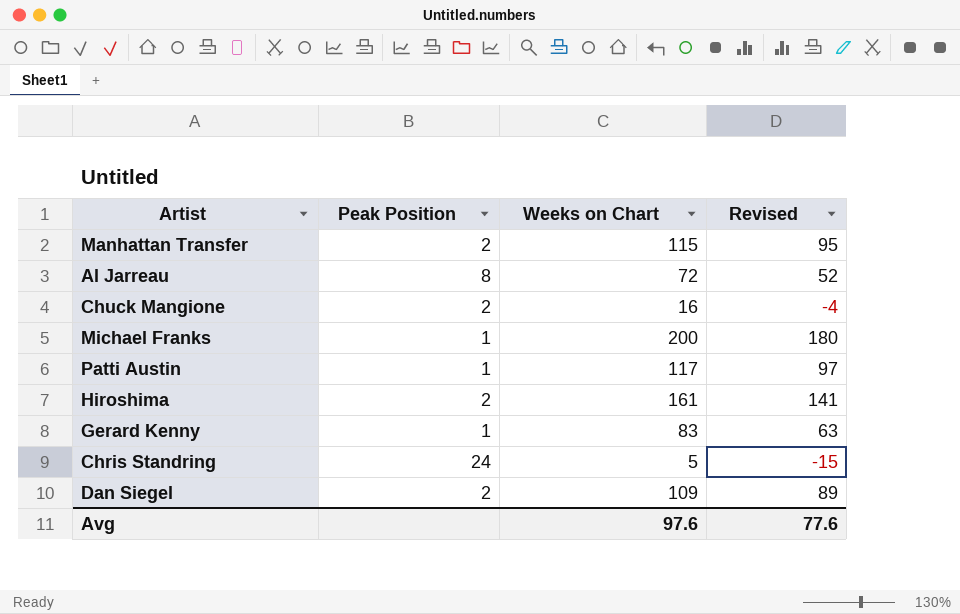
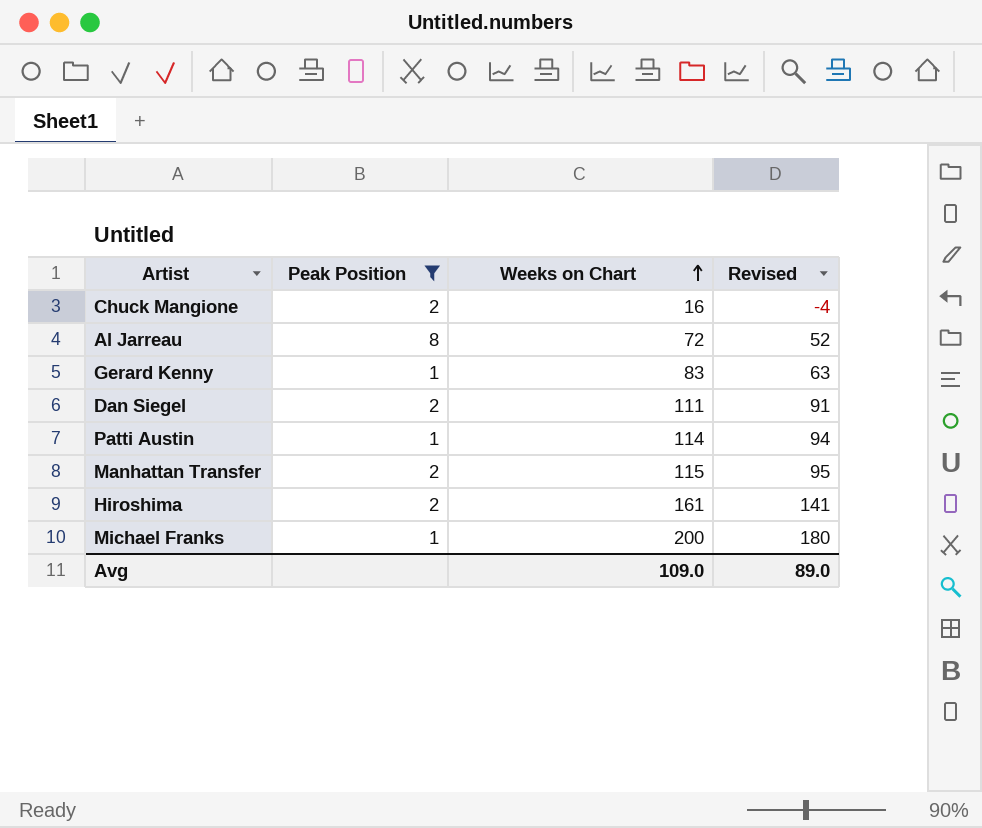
filter: none -> Peak Position != 24
row order: none -> Weeks on Chart ascending
Dan Siegel | Weeks on Chart: 109 -> 111
Dan Siegel | Revised: 89 -> 91
Patti Austin | Weeks on Chart: 117 -> 114
Patti Austin | Revised: 97 -> 94
Avg | Weeks on Chart: 97.6 -> 109.0
Avg | Revised: 77.6 -> 89.0

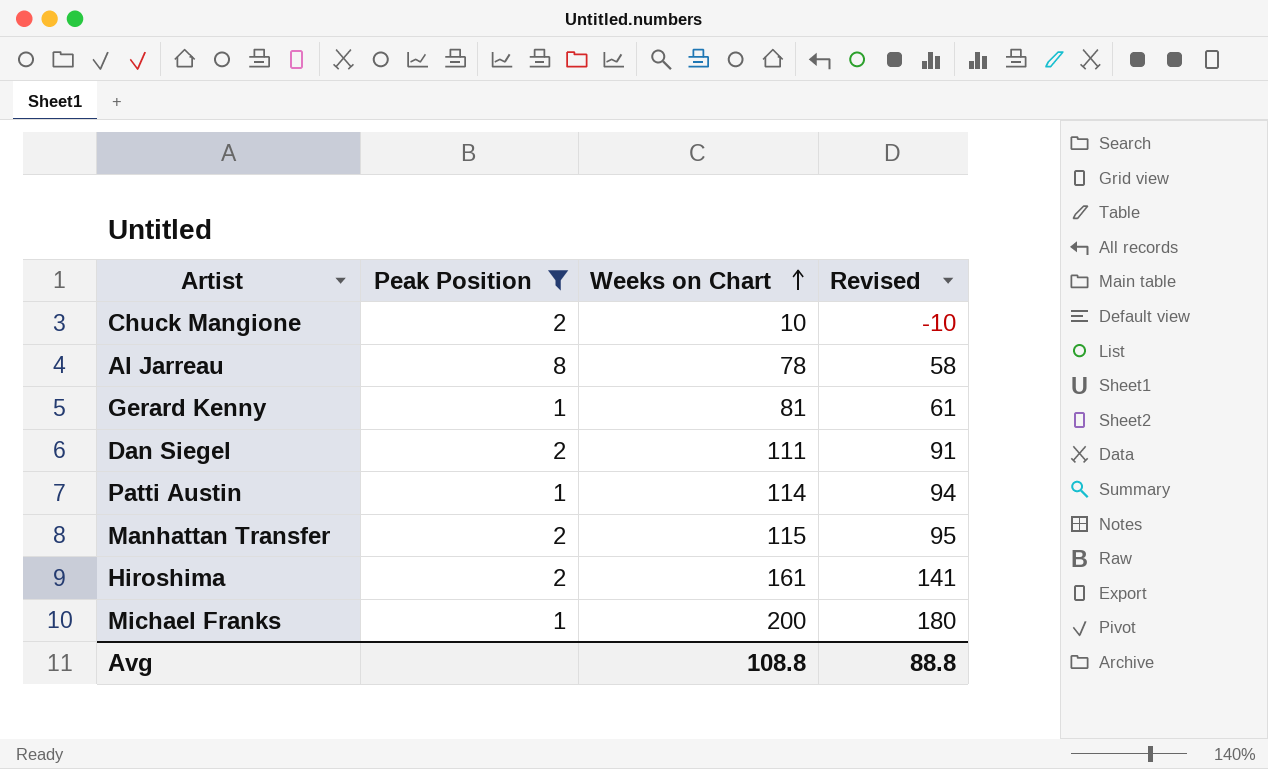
Chuck Mangione | Weeks on Chart: 16 -> 10
Chuck Mangione | Revised: -4 -> -10
Al Jarreau | Weeks on Chart: 72 -> 78
Al Jarreau | Revised: 52 -> 58
Gerard Kenny | Weeks on Chart: 83 -> 81
Gerard Kenny | Revised: 63 -> 61
Avg | Weeks on Chart: 109.0 -> 108.8
Avg | Revised: 89.0 -> 88.8

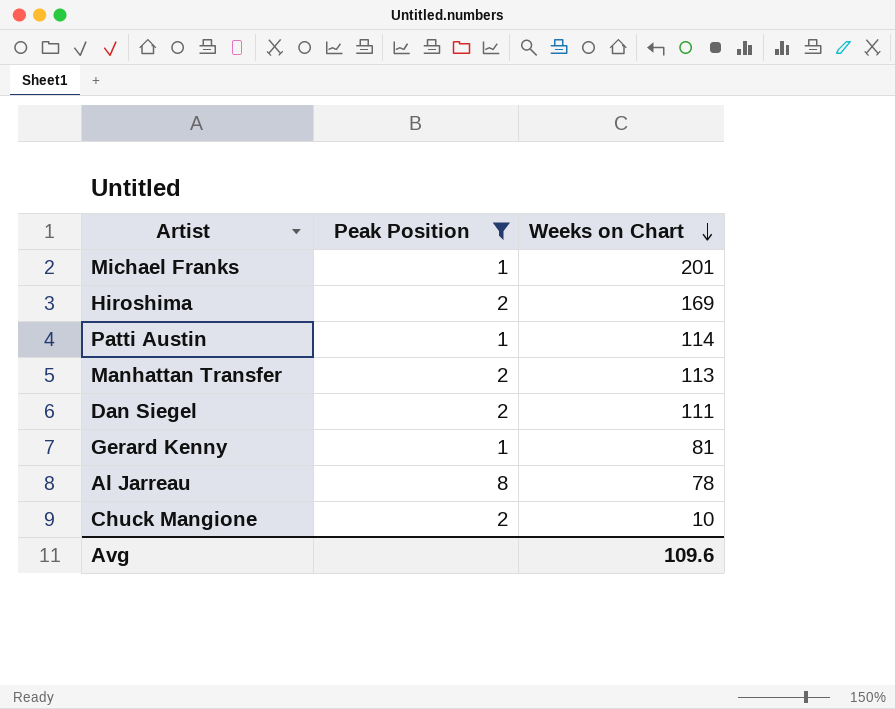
row order: Weeks on Chart ascending -> Weeks on Chart descending
column Revised | formula: [Weeks on Chart] - 20 -> none
Michael Franks | Weeks on Chart: 200 -> 201
Hiroshima | Weeks on Chart: 161 -> 169
Manhattan Transfer | Weeks on Chart: 115 -> 113
Avg | Weeks on Chart: 108.8 -> 109.6

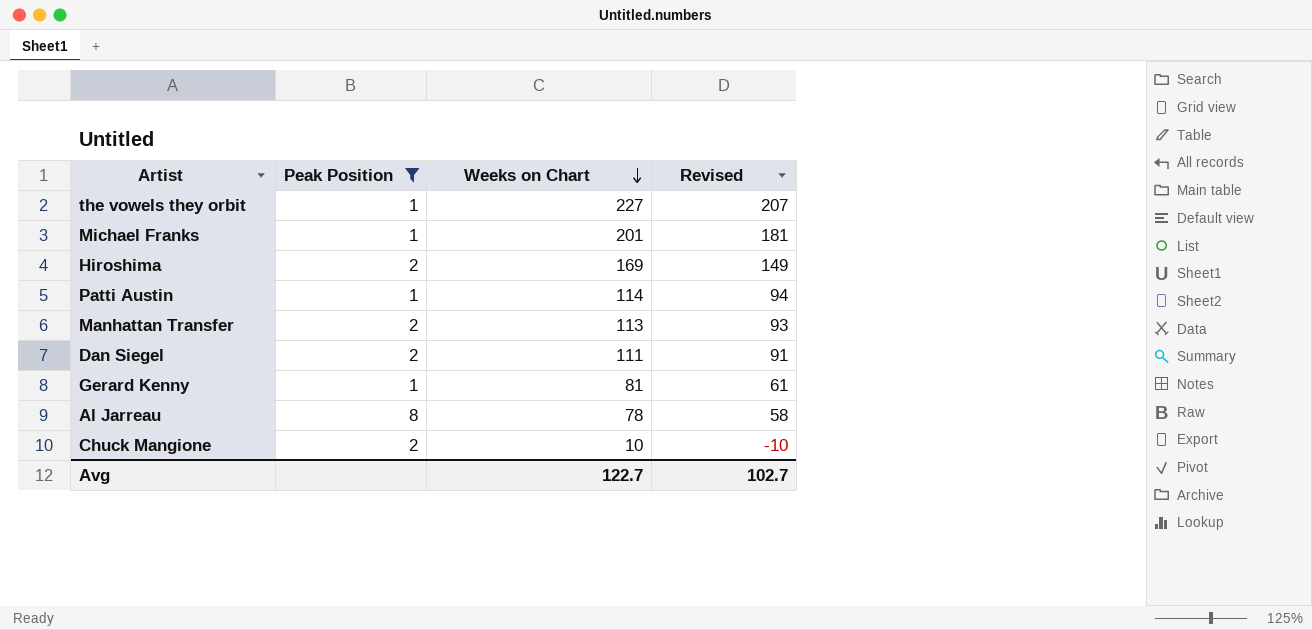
column Revised | formula: none -> [Weeks on Chart] - 20
row the vowels they orbit: none -> 1 | 227 | 207
Avg | Weeks on Chart: 109.6 -> 122.7

